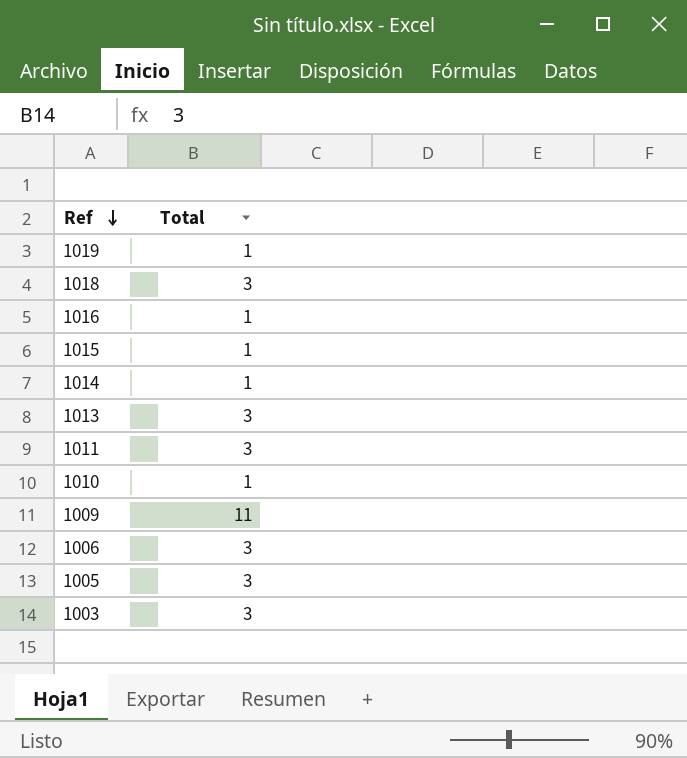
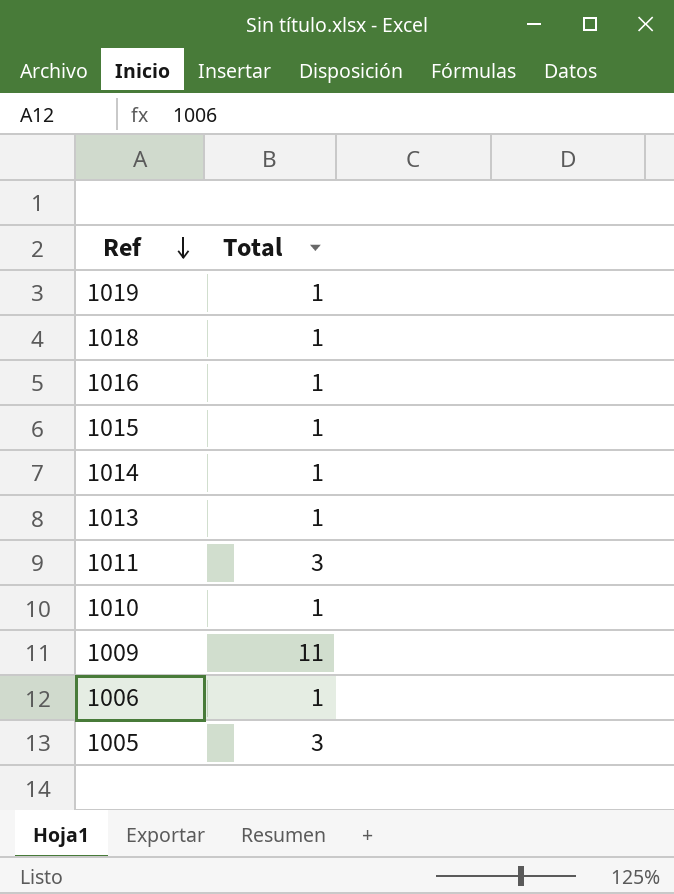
row 1003: 3 -> none
1018 | Total: 3 -> 1
1013 | Total: 3 -> 1
1006 | Total: 3 -> 1

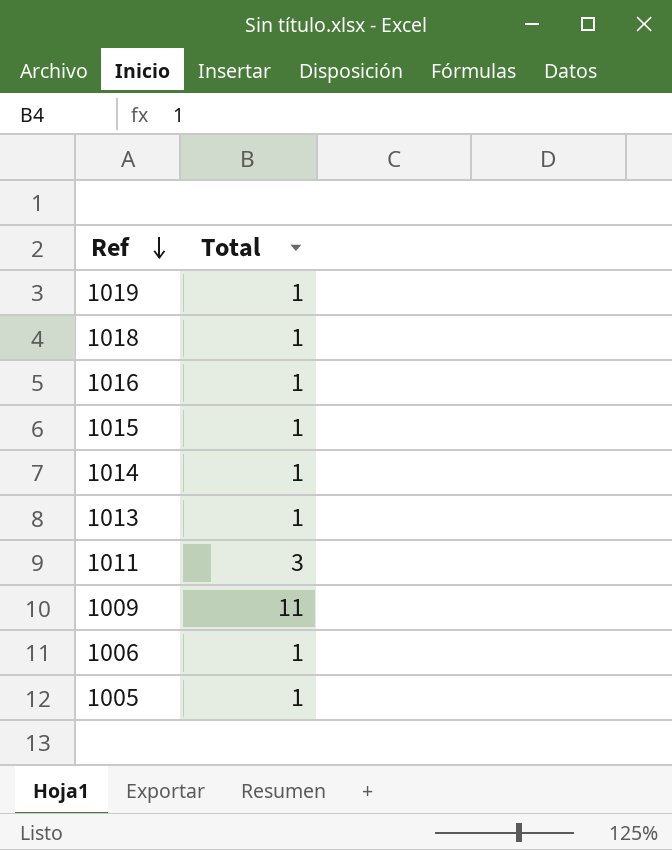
row 1010: 1 -> none
1005 | Total: 3 -> 1

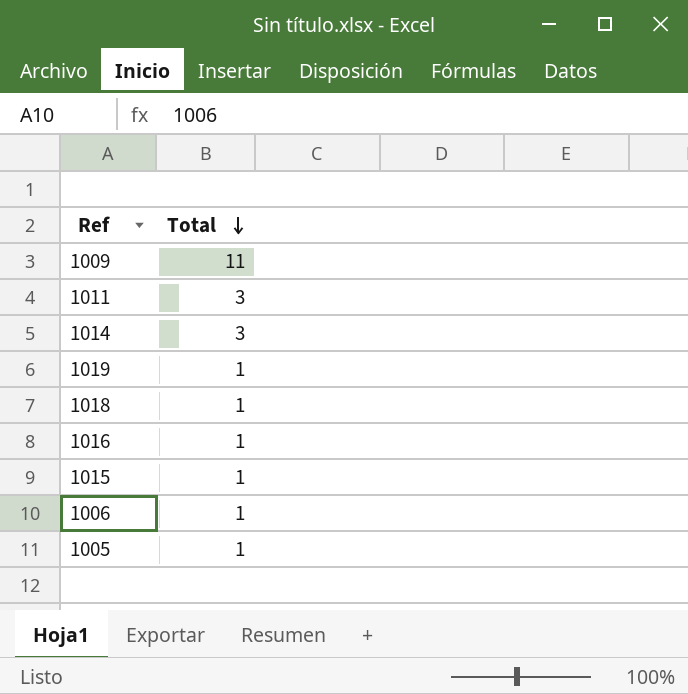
row order: Ref descending -> Total descending
row 1013: 1 -> none
1014 | Total: 1 -> 3

